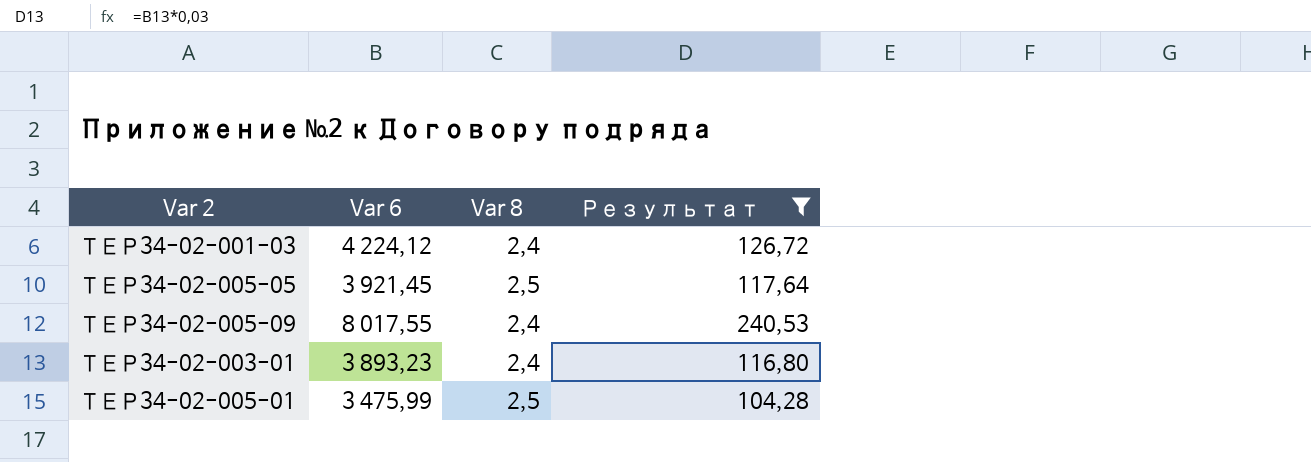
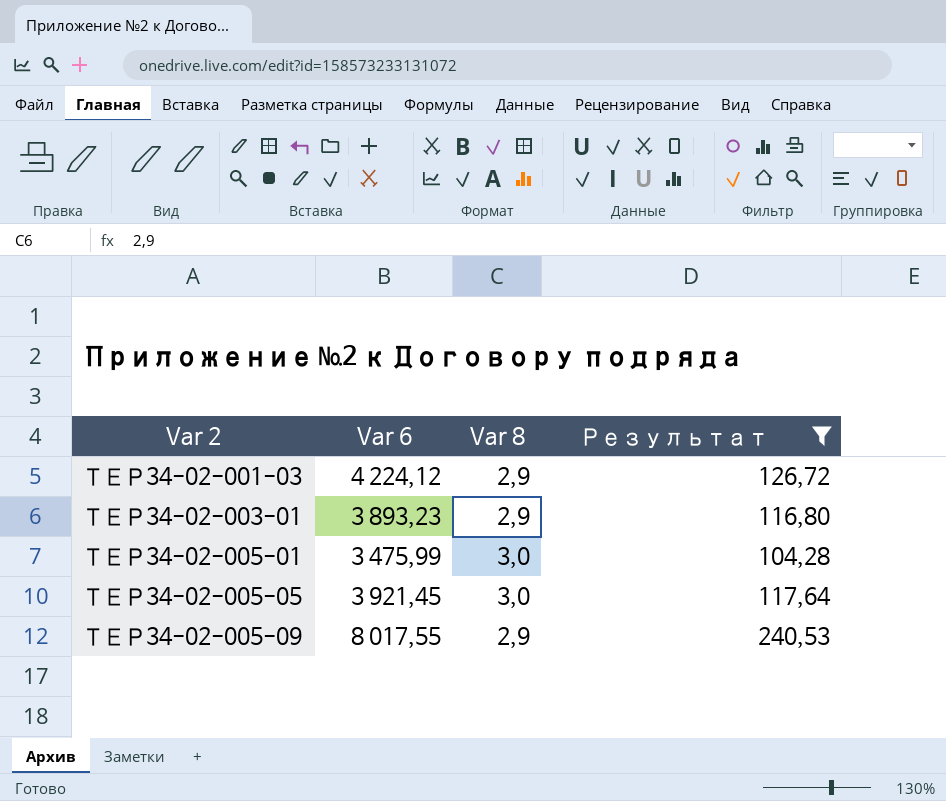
row order: none -> Var 2 ascending
ТЕР34-02-001-03 | Var 8: 2,4 -> 2,9
ТЕР34-02-003-01 | Var 8: 2,4 -> 2,9
ТЕР34-02-005-01 | Var 8: 2,5 -> 3,0
ТЕР34-02-005-05 | Var 8: 2,5 -> 3,0
ТЕР34-02-005-09 | Var 8: 2,4 -> 2,9

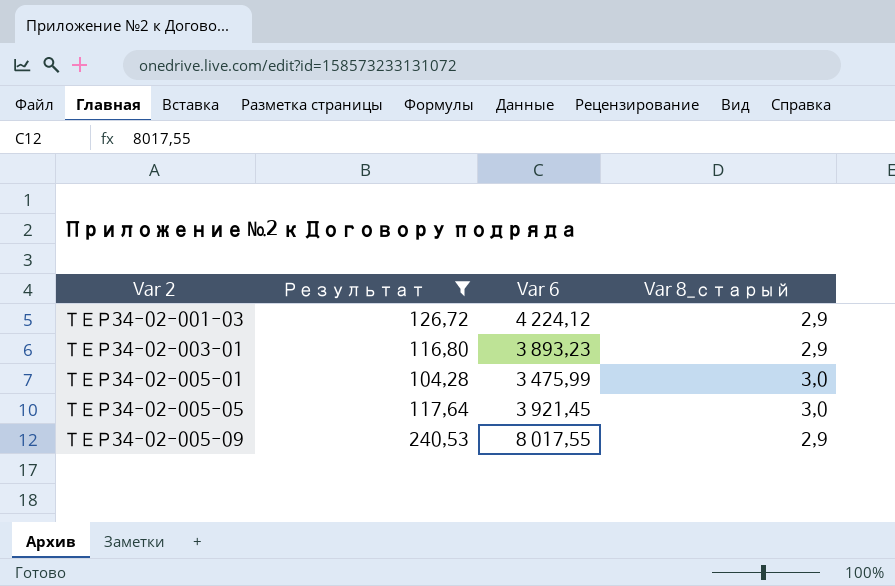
column Результат | position: 4 -> 2
column name: Var 8 -> Var 8_старый

